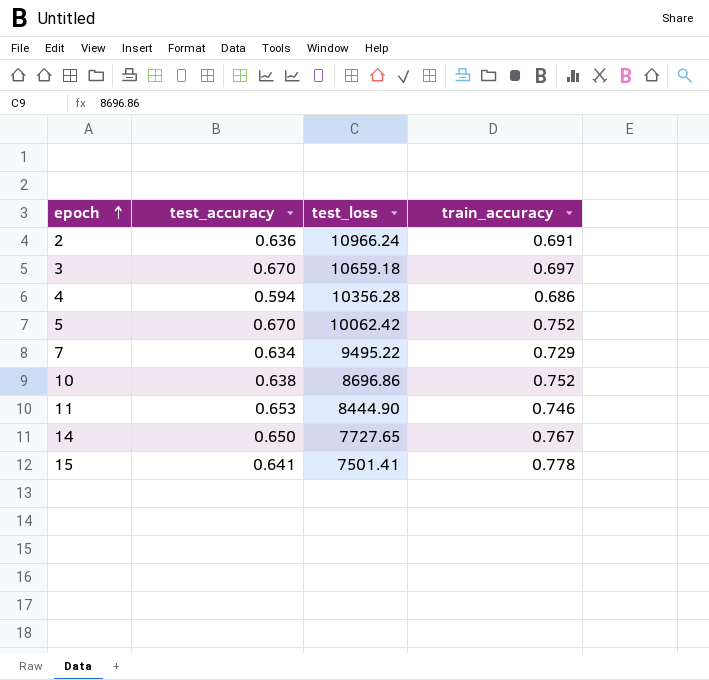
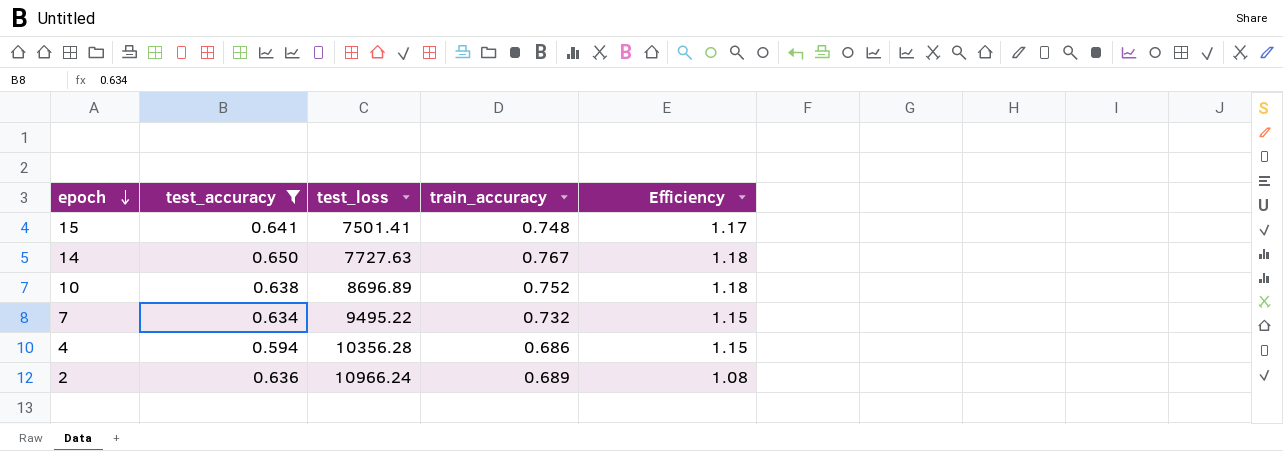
filter: none -> test_accuracy <= 0.650
row order: epoch ascending -> epoch descending
column Efficiency | formula: none -> [train_accuracy] / [test_accuracy]
15 | train_accuracy: 0.778 -> 0.748
14 | test_loss: 7727.65 -> 7727.63
10 | test_loss: 8696.86 -> 8696.89
7 | train_accuracy: 0.729 -> 0.732
2 | train_accuracy: 0.691 -> 0.689

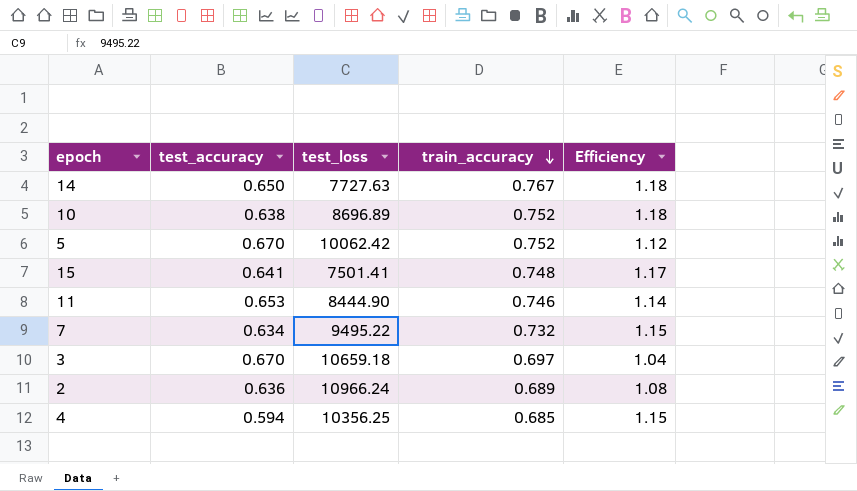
filter: test_accuracy <= 0.650 -> none
row order: epoch descending -> train_accuracy descending
4 | test_loss: 10356.28 -> 10356.25
4 | train_accuracy: 0.686 -> 0.685

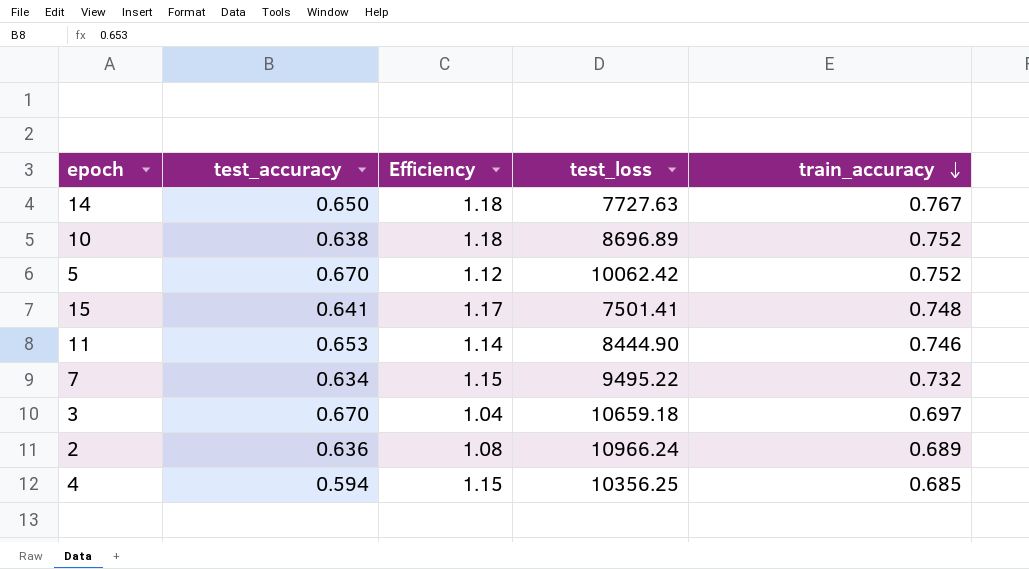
column Efficiency | position: 5 -> 3

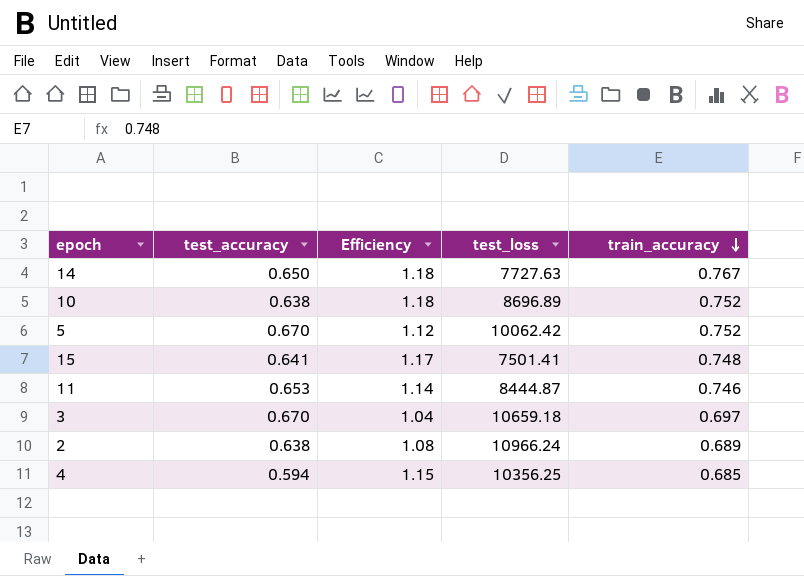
row 7: 0.634 | 1.15 | 9495.22 | 0.732 -> none
11 | test_loss: 8444.90 -> 8444.87
2 | test_accuracy: 0.636 -> 0.638

